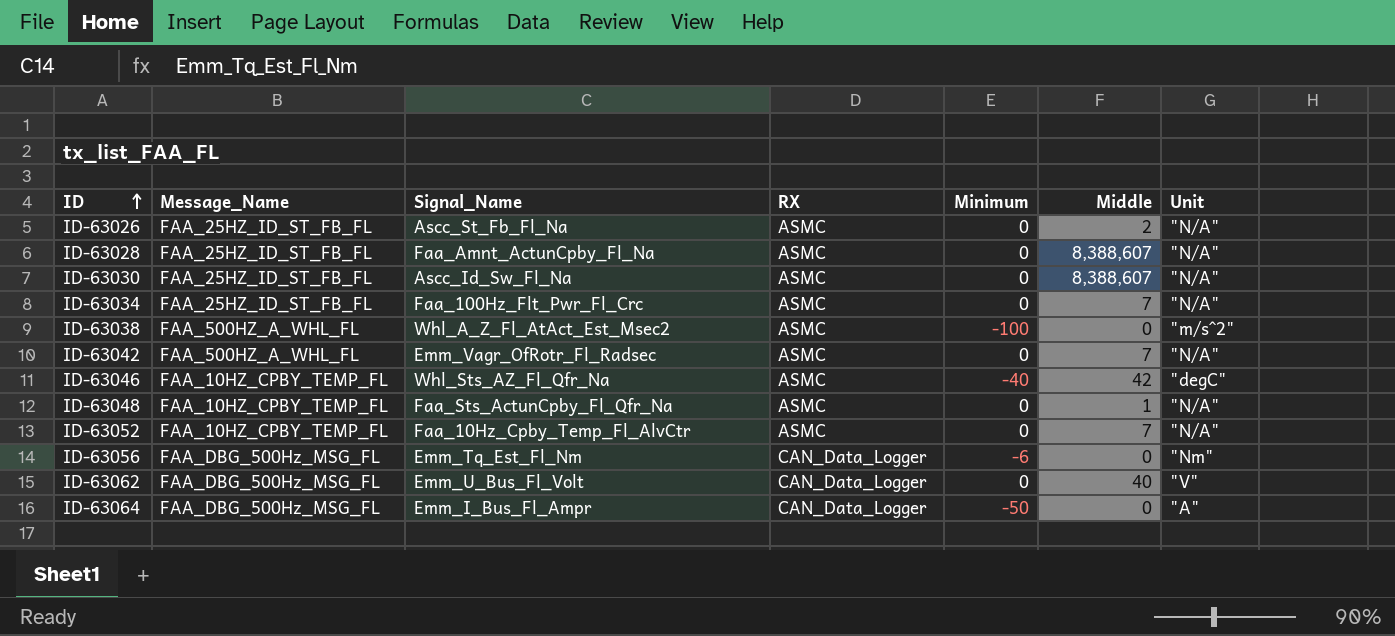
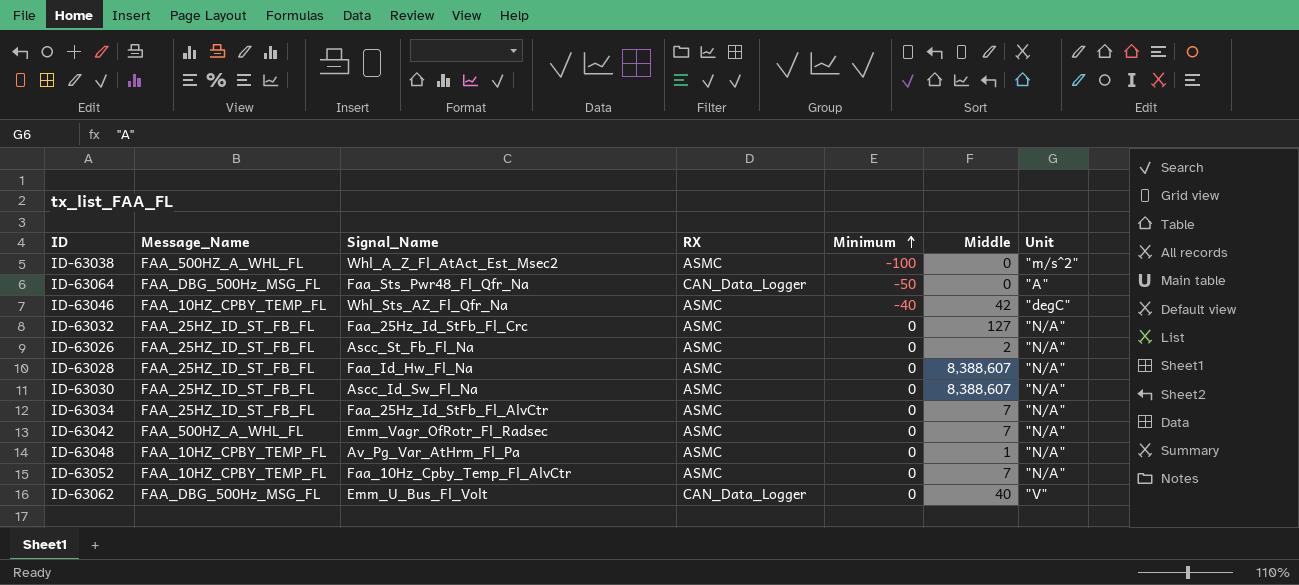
row order: ID ascending -> Minimum ascending
row ID-63056: FAA_DBG_500Hz_MSG_FL | Emm_Tq_Est_Fl_Nm | CAN_Data_Logger | -6 | 0 | "Nm" -> none
ID-63064 | Signal_Name: Emm_I_Bus_Fl_Ampr -> Faa_Sts_Pwr48_Fl_Qfr_Na
row ID-63032: none -> FAA_25HZ_ID_ST_FB_FL | Faa_25Hz_Id_StFb_Fl_Crc | ASMC | 0 | 127 | "N/A"
ID-63028 | Signal_Name: Faa_Amnt_ActunCpby_Fl_Na -> Faa_Id_Hw_Fl_Na
ID-63034 | Signal_Name: Faa_100Hz_Flt_Pwr_Fl_Crc -> Faa_25Hz_Id_StFb_Fl_AlvCtr
ID-63048 | Signal_Name: Faa_Sts_ActunCpby_Fl_Qfr_Na -> Av_Pg_Var_AtHrm_Fl_Pa

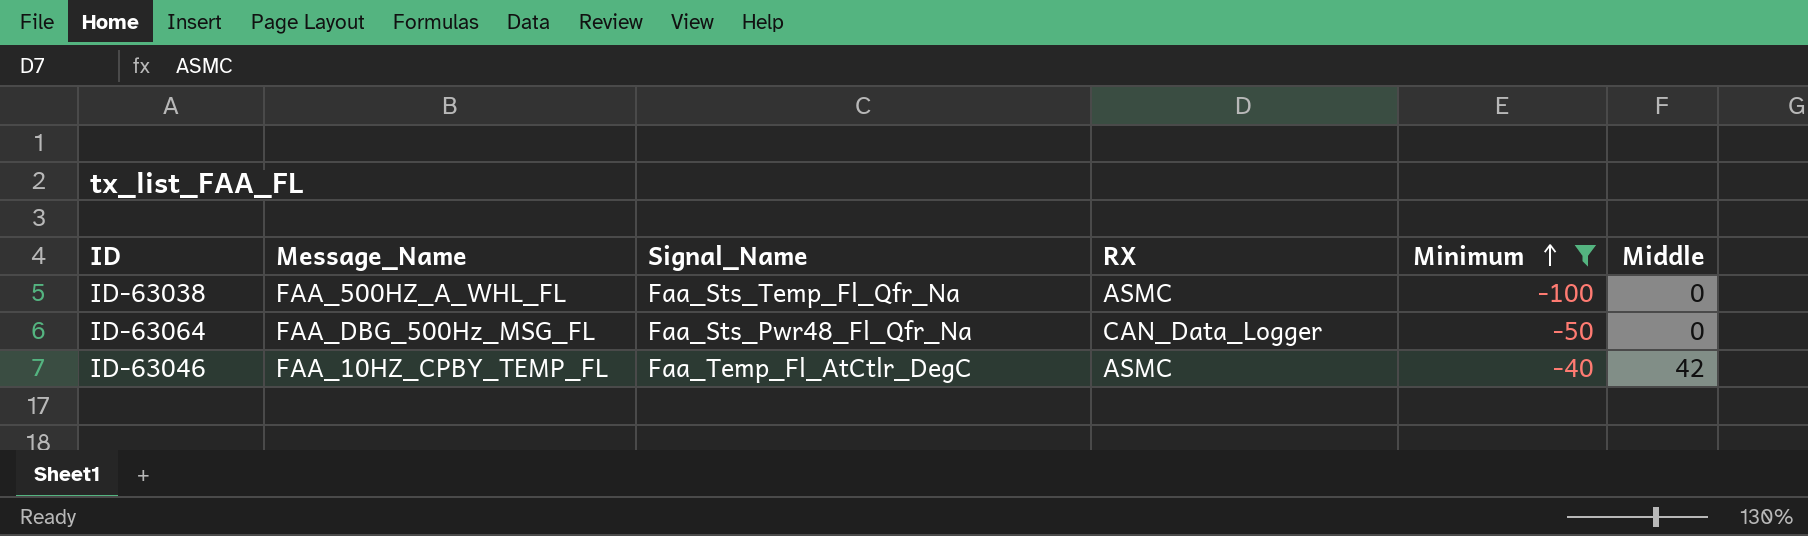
filter: none -> Minimum != 0
column Unit | position: 7 -> none
ID-63038 | Signal_Name: Whl_A_Z_Fl_AtAct_Est_Msec2 -> Faa_Sts_Temp_Fl_Qfr_Na
ID-63046 | Signal_Name: Whl_Sts_AZ_Fl_Qfr_Na -> Faa_Temp_Fl_AtCtlr_DegC

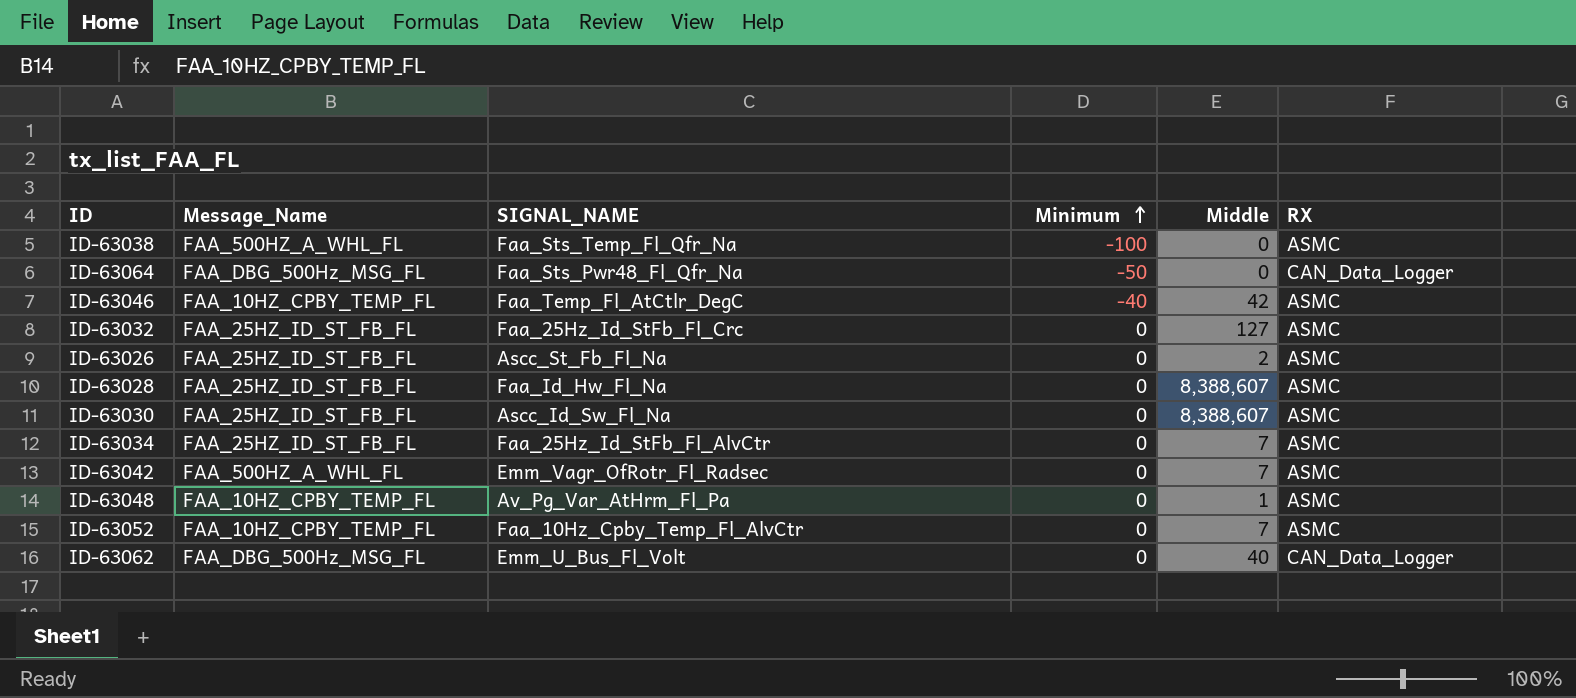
filter: Minimum != 0 -> none
column name: Signal_Name -> SIGNAL_NAME
column RX | position: 4 -> 6

